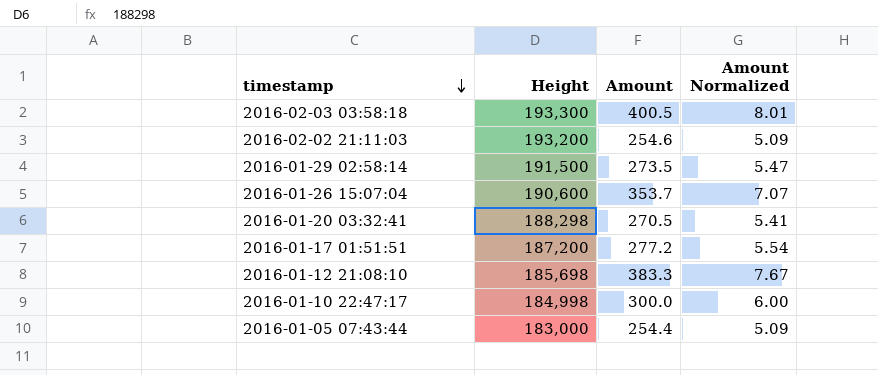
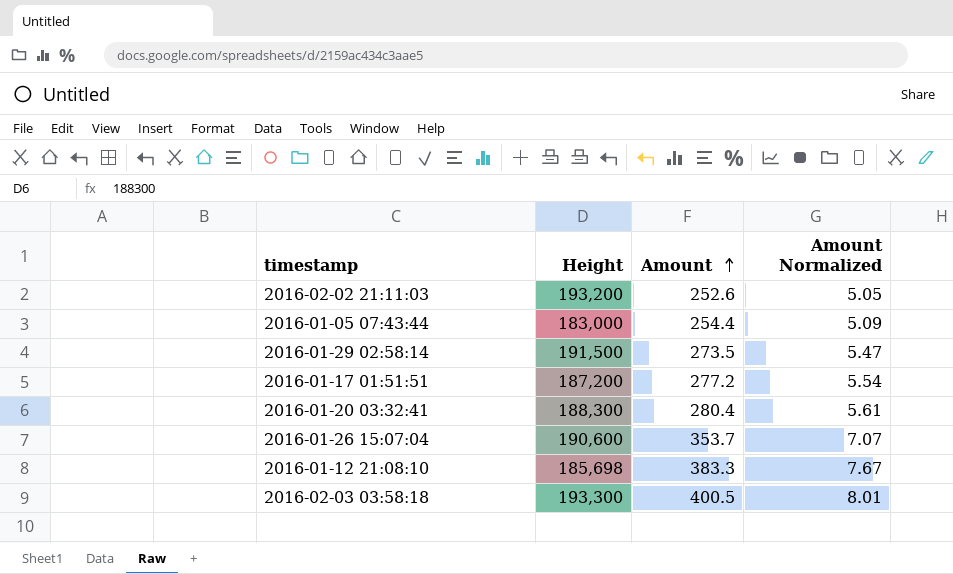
row order: timestamp descending -> Amount ascending
row 2016-01-10 22:47:17: 184,998 | 300.0 | 6.00 -> none
2016-02-02 21:11:03 | Amount: 254.6 -> 252.6
2016-02-02 21:11:03 | Amount Normalized: 5.09 -> 5.05
2016-01-20 03:32:41 | Height: 188,298 -> 188,300
2016-01-20 03:32:41 | Amount: 270.5 -> 280.4
2016-01-20 03:32:41 | Amount Normalized: 5.41 -> 5.61

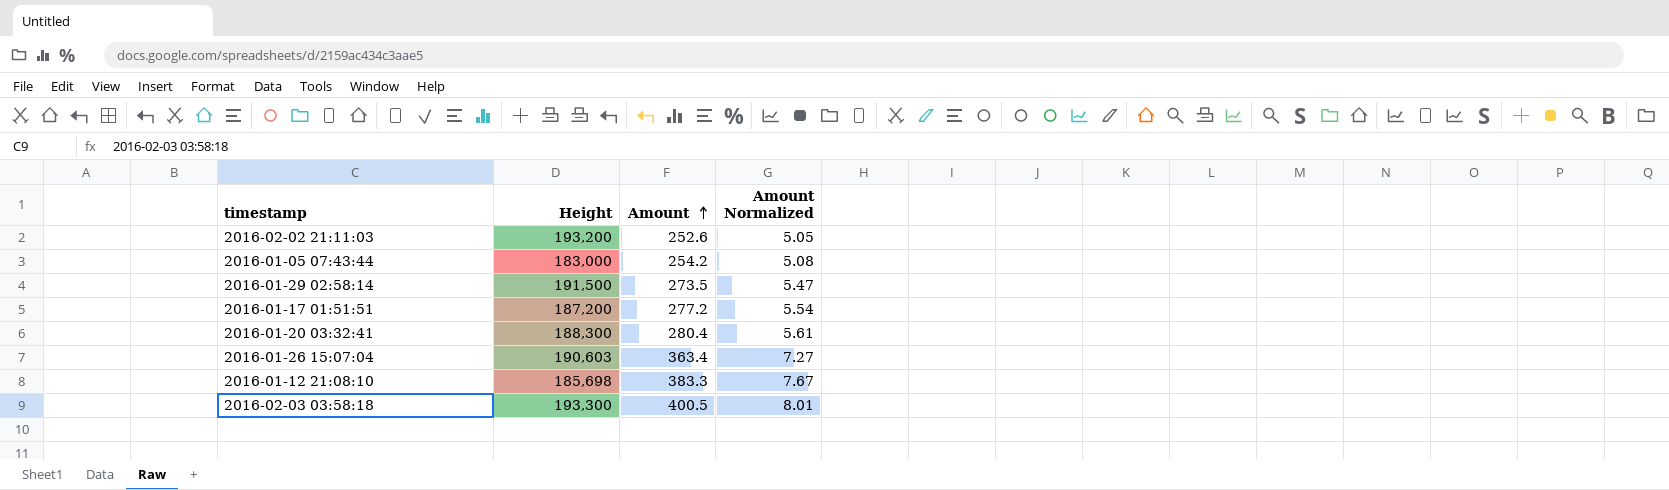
2016-01-05 07:43:44 | Amount: 254.4 -> 254.2
2016-01-05 07:43:44 | Amount Normalized: 5.09 -> 5.08
2016-01-26 15:07:04 | Height: 190,600 -> 190,603
2016-01-26 15:07:04 | Amount: 353.7 -> 363.4
2016-01-26 15:07:04 | Amount Normalized: 7.07 -> 7.27

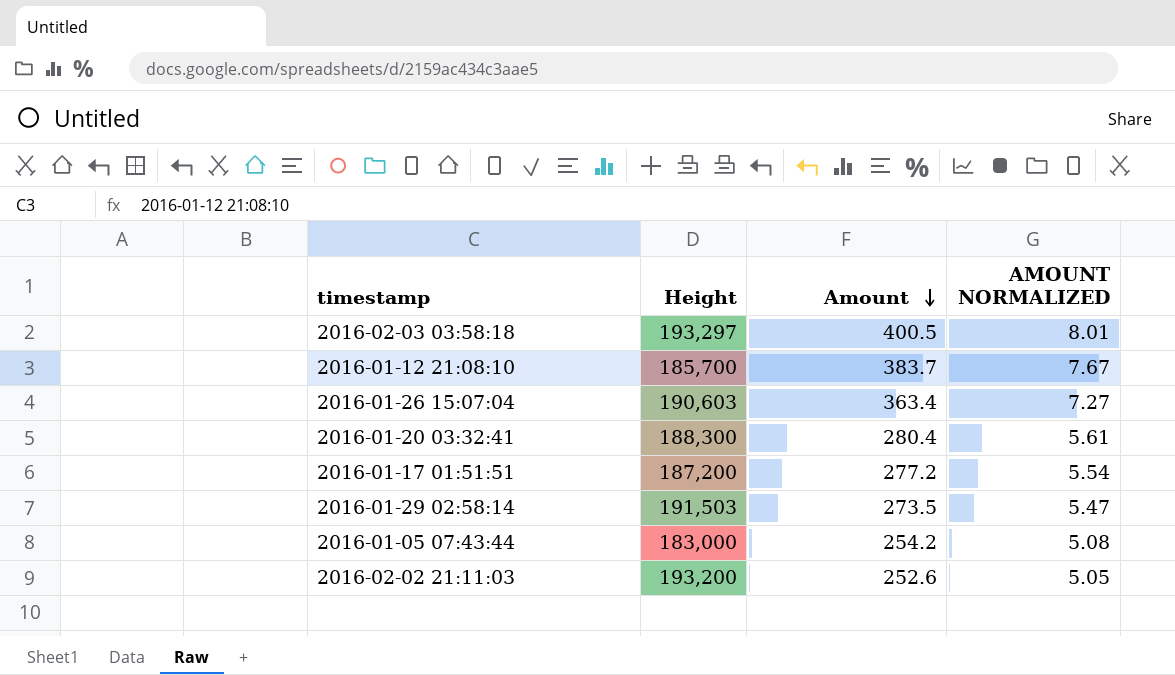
row order: Amount ascending -> Amount descending
column name: Amount Normalized -> AMOUNT NORMALIZED
2016-02-03 03:58:18 | Height: 193,300 -> 193,297
2016-01-12 21:08:10 | Height: 185,698 -> 185,700
2016-01-12 21:08:10 | Amount: 383.3 -> 383.7
2016-01-29 02:58:14 | Height: 191,500 -> 191,503

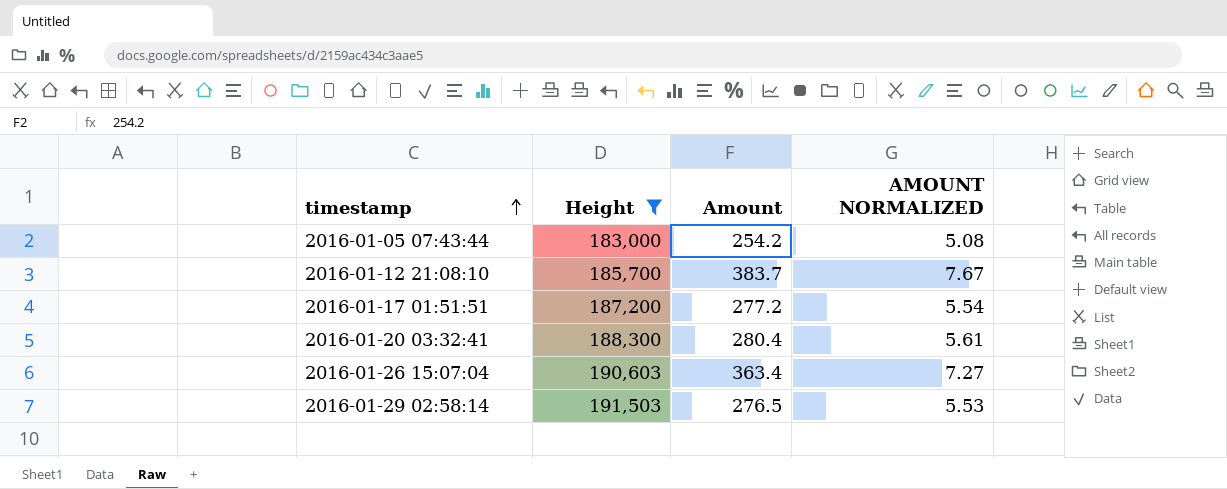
filter: none -> Height <= 191,503
row order: Amount descending -> timestamp ascending
2016-01-29 02:58:14 | Amount: 273.5 -> 276.5
2016-01-29 02:58:14 | AMOUNT NORMALIZED: 5.47 -> 5.53

